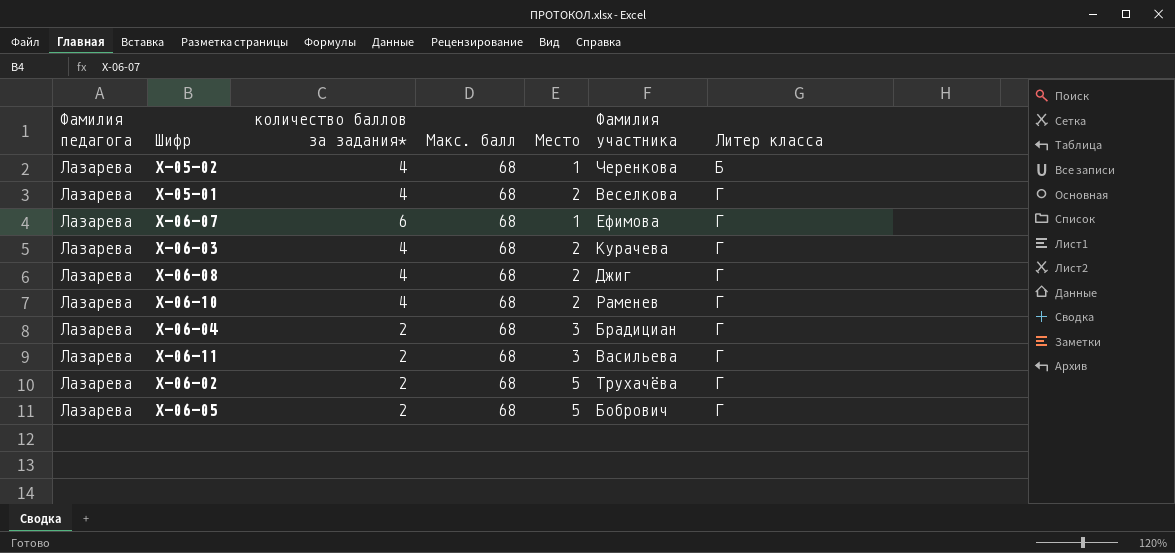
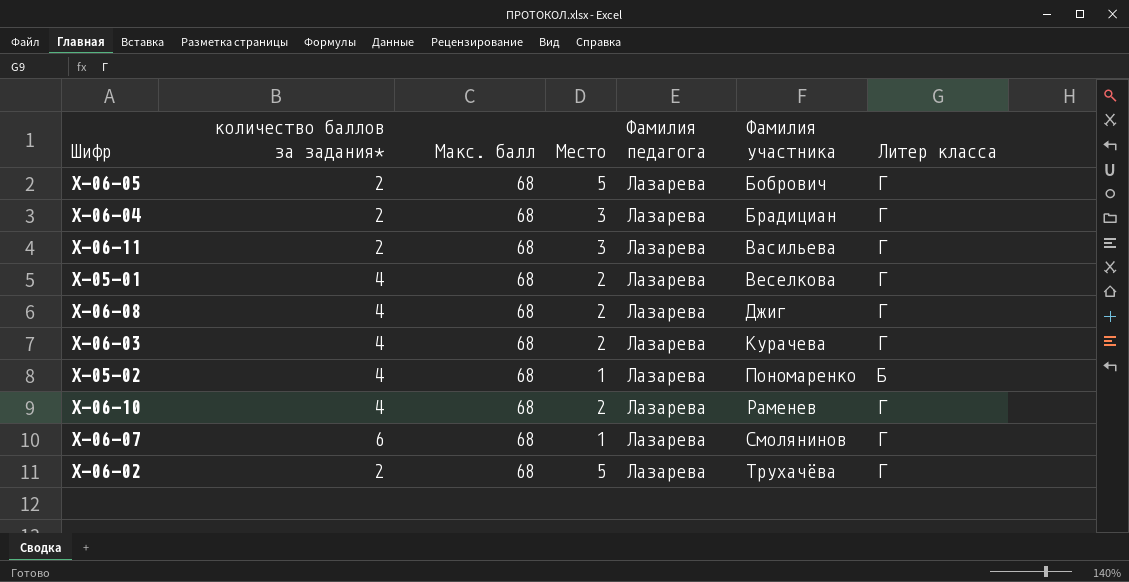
row order: Литер класса ascending -> Фамилия участника ascending
column Фамилия педагога | position: 1 -> 5
Х-05-02 | Фамилия участника: Черенкова -> Пономаренко
Х-06-07 | Фамилия участника: Ефимова -> Смолянинов

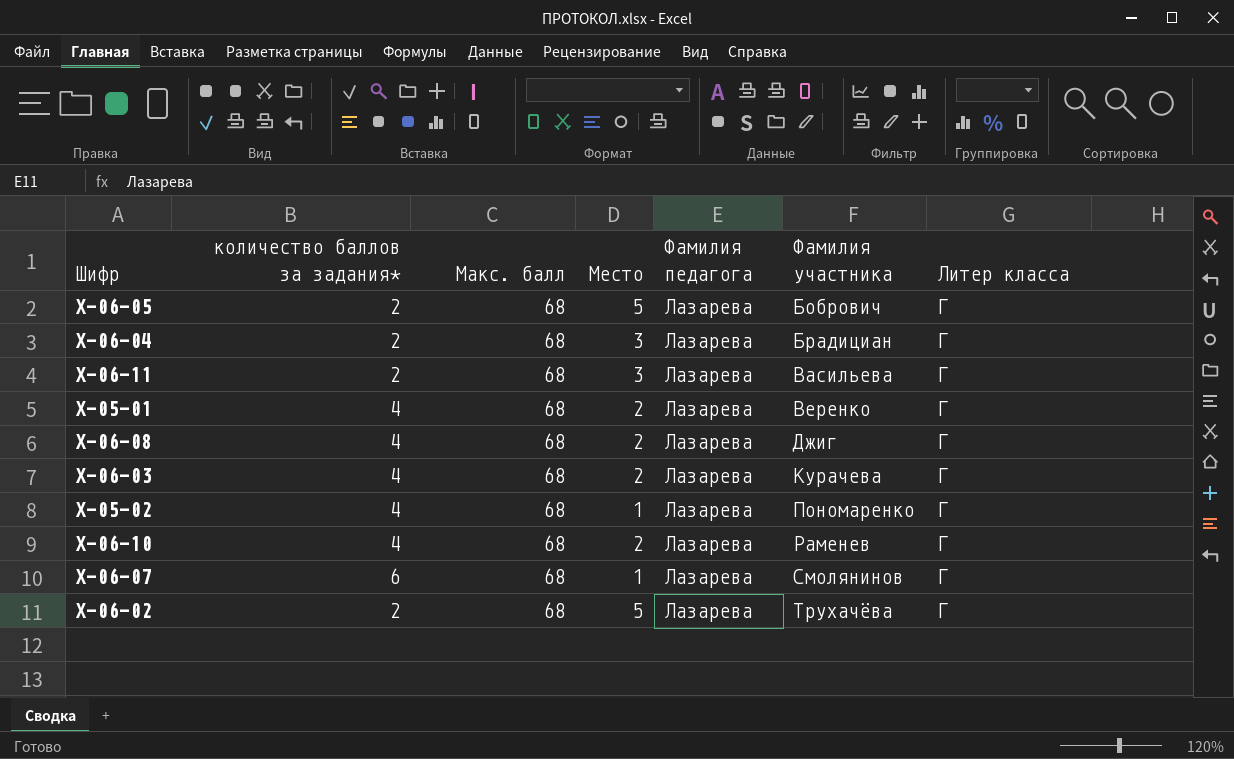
Х-05-01 | Фамилия участника: Веселкова -> Веренко
Х-05-02 | Литер класса: Б -> Г

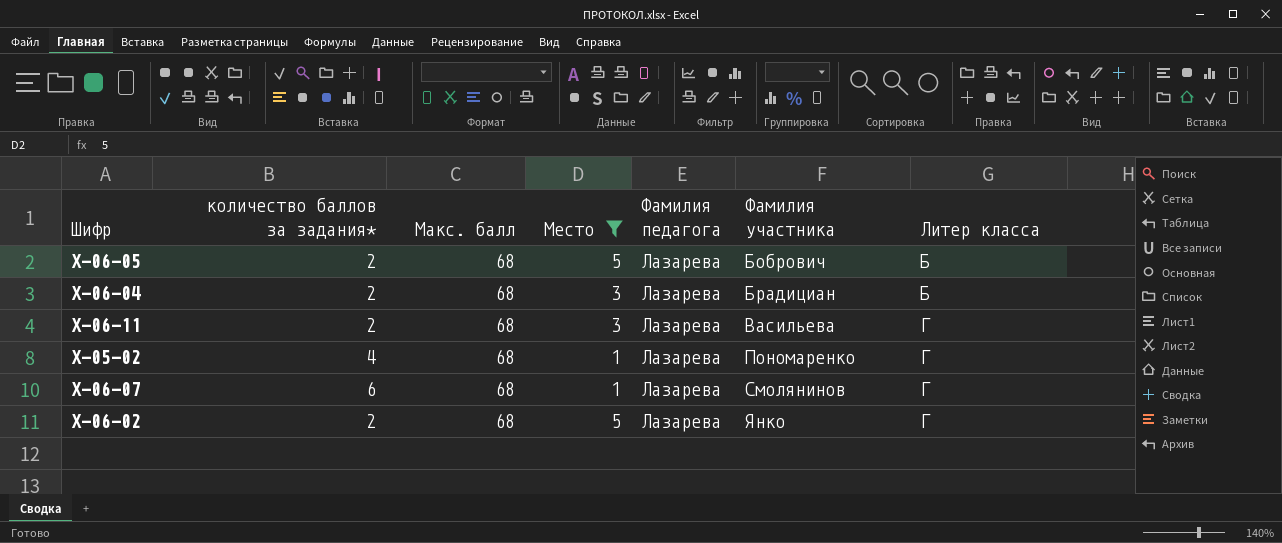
filter: none -> Место != 2
Х-06-05 | Литер класса: Г -> Б
Х-06-04 | Литер класса: Г -> Б
Х-06-02 | Фамилия участника: Трухачёва -> Янко

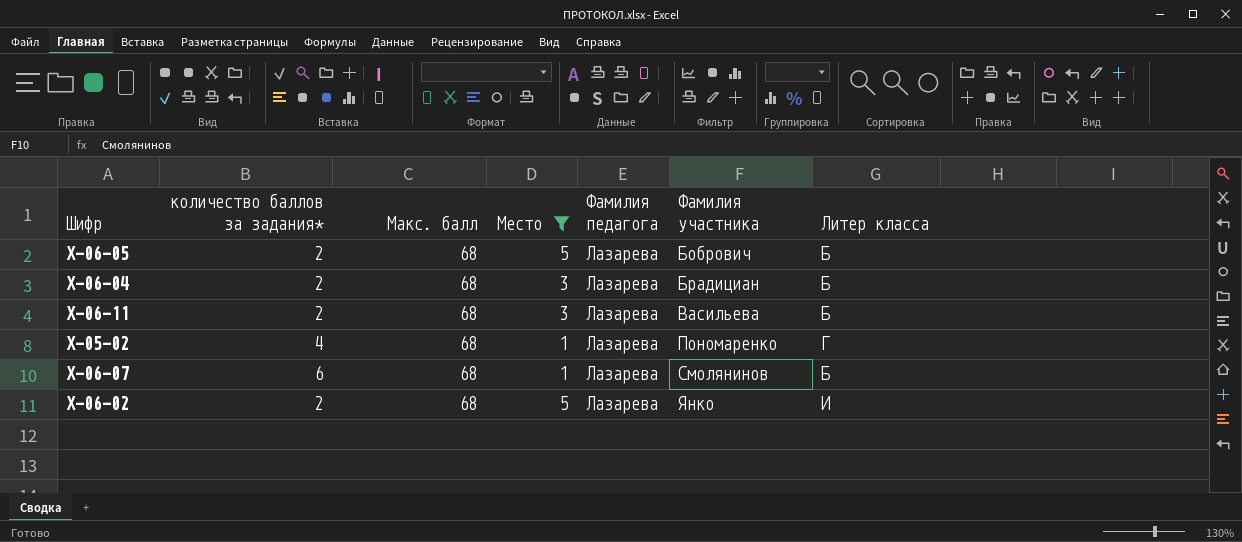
Х-06-11 | Литер класса: Г -> Б
Х-06-07 | Литер класса: Г -> Б
Х-06-02 | Литер класса: Г -> И

